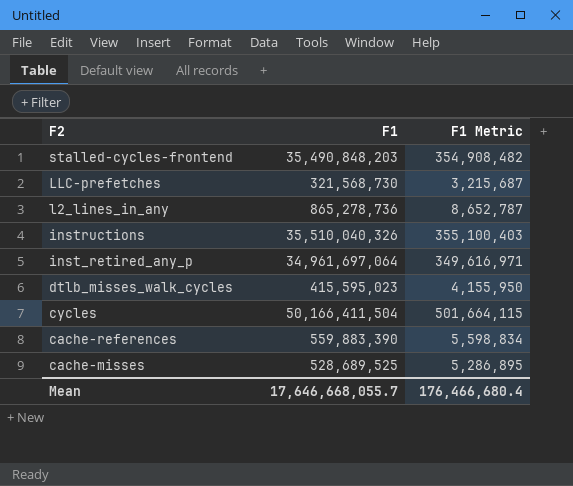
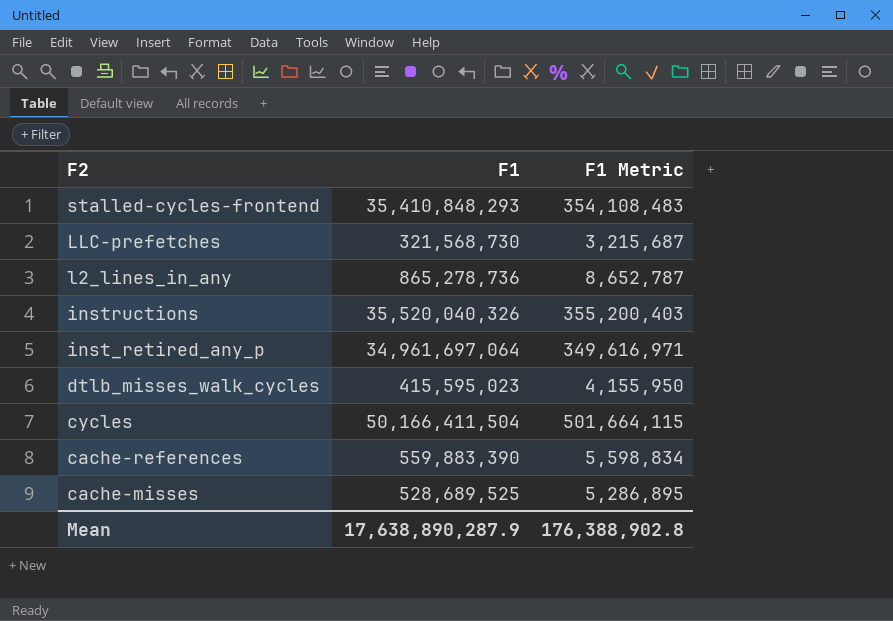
stalled-cycles-frontend | F1: 35,490,848,203 -> 35,410,848,293
stalled-cycles-frontend | F1 Metric: 354,908,482 -> 354,108,483
instructions | F1: 35,510,040,326 -> 35,520,040,326
instructions | F1 Metric: 355,100,403 -> 355,200,403
Mean | F1: 17,646,668,055.7 -> 17,638,890,287.9
Mean | F1 Metric: 176,466,680.4 -> 176,388,902.8

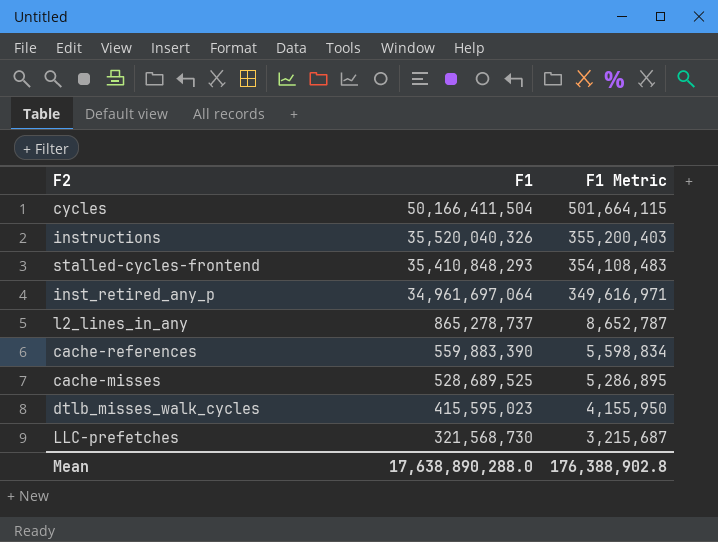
row order: F2 descending -> F1 descending
l2_lines_in_any | F1: 865,278,736 -> 865,278,737
Mean | F1: 17,638,890,287.9 -> 17,638,890,288.0

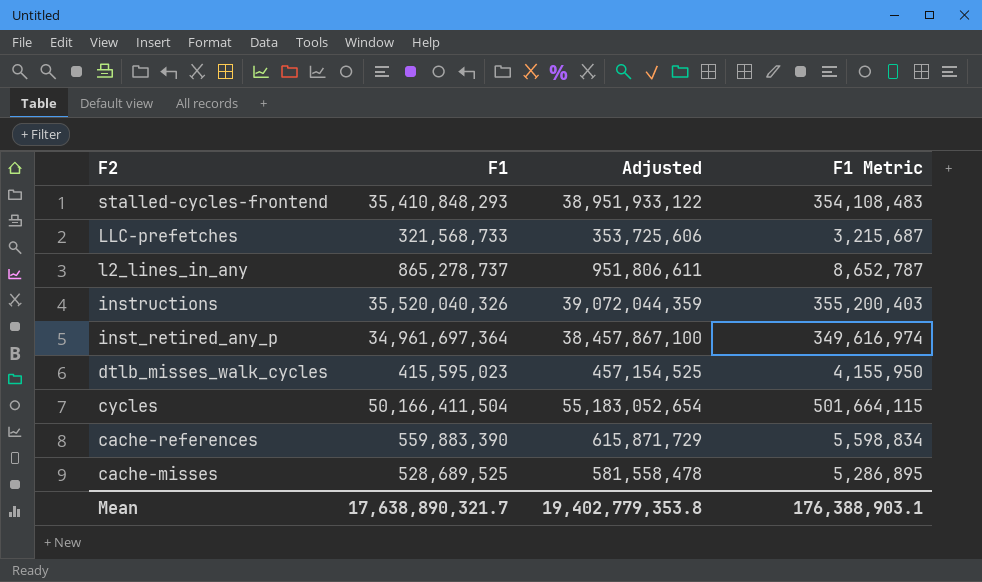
row order: F1 descending -> F2 descending
column Adjusted | formula: none -> [F1] * 1.1
LLC-prefetches | F1: 321,568,730 -> 321,568,733
inst_retired_any_p | F1: 34,961,697,064 -> 34,961,697,364
inst_retired_any_p | F1 Metric: 349,616,971 -> 349,616,974
Mean | F1: 17,638,890,288.0 -> 17,638,890,321.7
Mean | F1 Metric: 176,388,902.8 -> 176,388,903.1

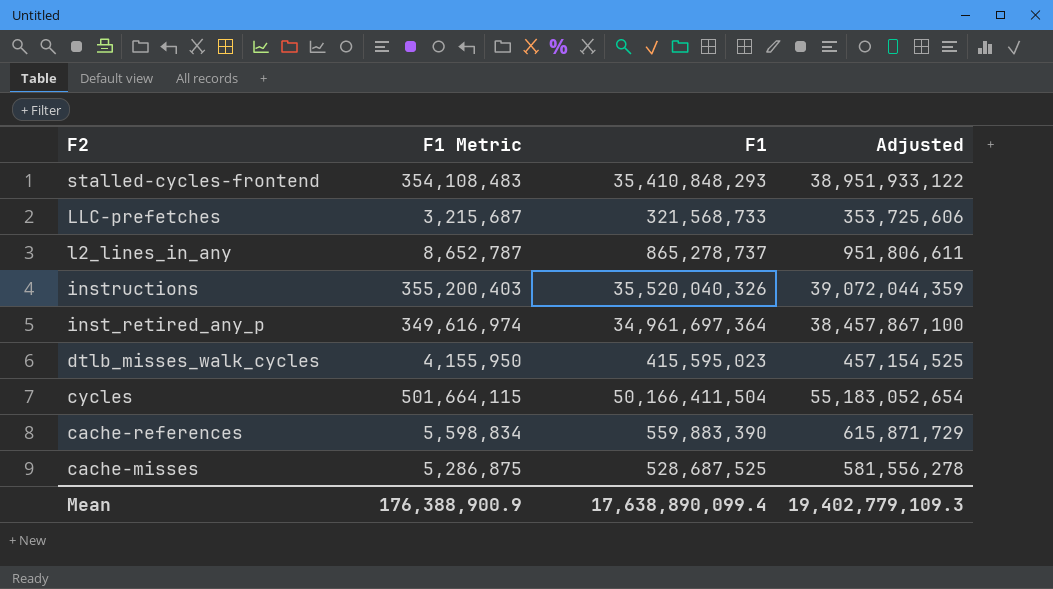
column F1 Metric | position: 4 -> 2
cache-misses | F1 Metric: 5,286,895 -> 5,286,875
cache-misses | F1: 528,689,525 -> 528,687,525
cache-misses | Adjusted: 581,558,478 -> 581,556,278
Mean | F1 Metric: 176,388,903.1 -> 176,388,900.9
Mean | F1: 17,638,890,321.7 -> 17,638,890,099.4
Mean | Adjusted: 19,402,779,353.8 -> 19,402,779,109.3

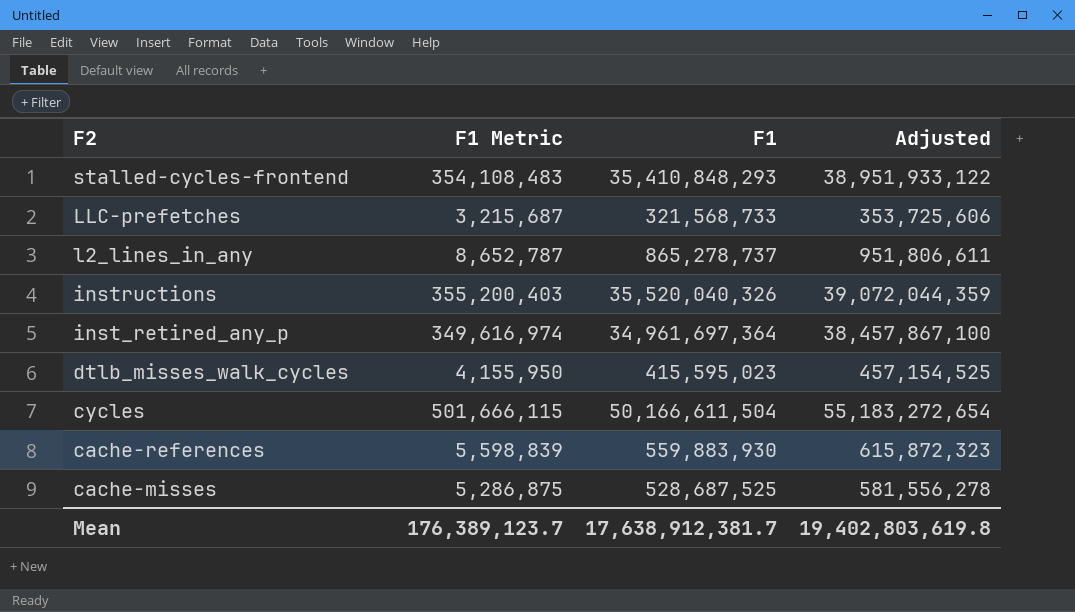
cycles | F1 Metric: 501,664,115 -> 501,666,115
cycles | F1: 50,166,411,504 -> 50,166,611,504
cycles | Adjusted: 55,183,052,654 -> 55,183,272,654
cache-references | F1 Metric: 5,598,834 -> 5,598,839
cache-references | F1: 559,883,390 -> 559,883,930
cache-references | Adjusted: 615,871,729 -> 615,872,323
Mean | F1 Metric: 176,388,900.9 -> 176,389,123.7
Mean | F1: 17,638,890,099.4 -> 17,638,912,381.7
Mean | Adjusted: 19,402,779,109.3 -> 19,402,803,619.8

